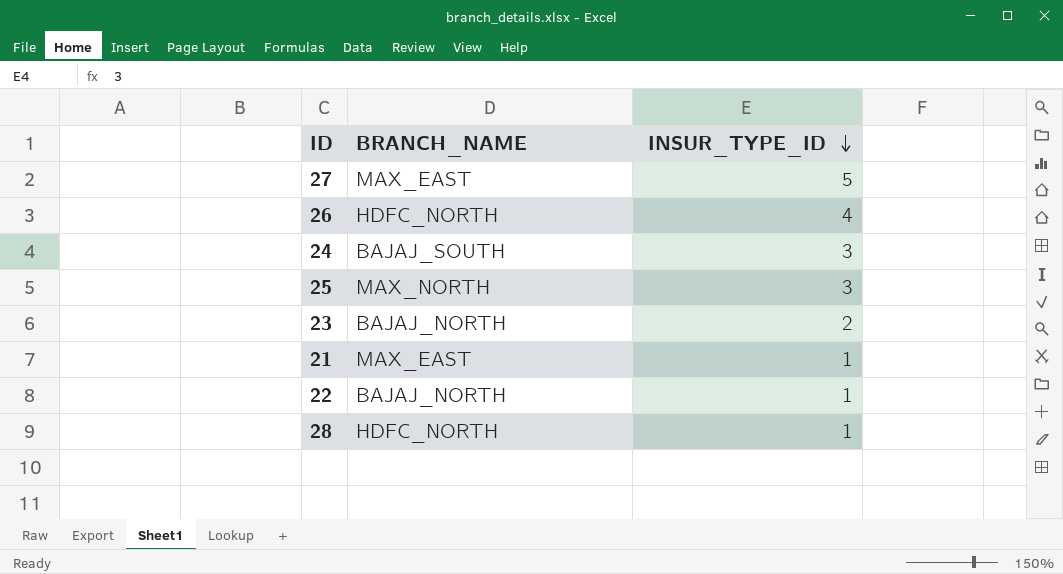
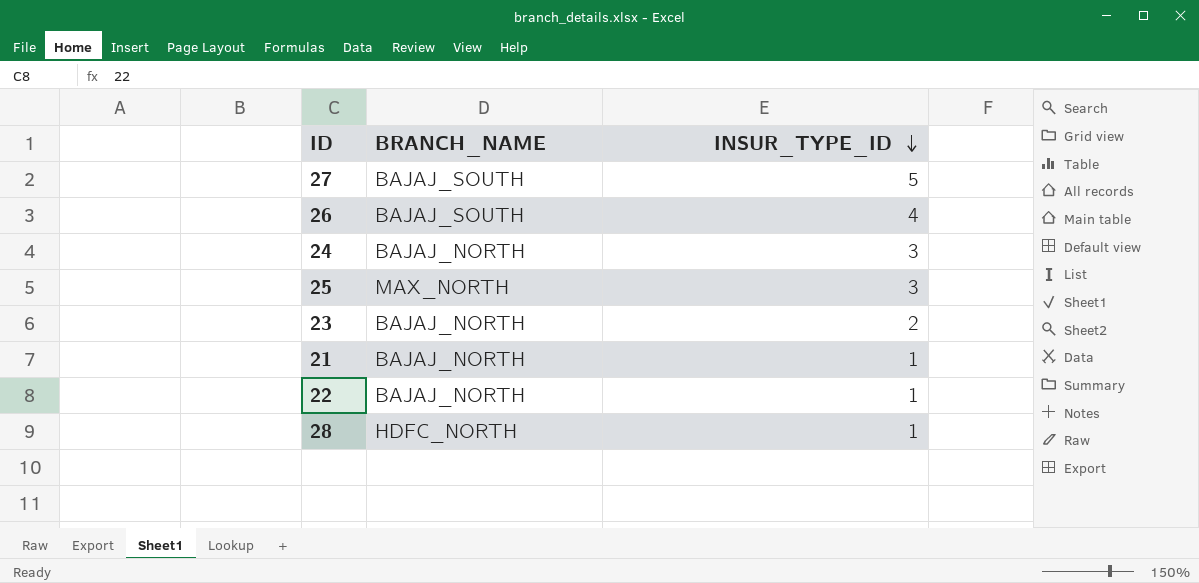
27 | BRANCH_NAME: MAX_EAST -> BAJAJ_SOUTH
26 | BRANCH_NAME: HDFC_NORTH -> BAJAJ_SOUTH
24 | BRANCH_NAME: BAJAJ_SOUTH -> BAJAJ_NORTH
21 | BRANCH_NAME: MAX_EAST -> BAJAJ_NORTH

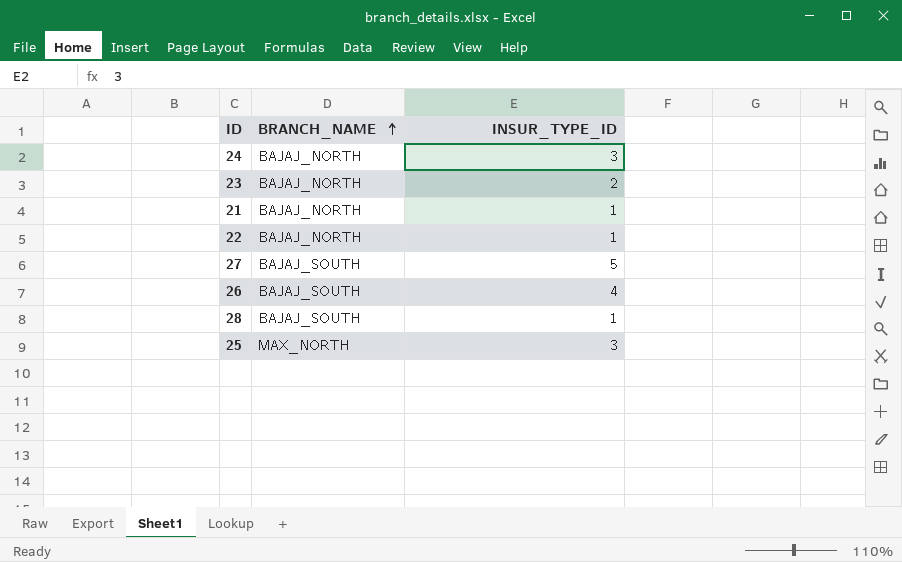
row order: INSUR_TYPE_ID descending -> BRANCH_NAME ascending
28 | BRANCH_NAME: HDFC_NORTH -> BAJAJ_SOUTH

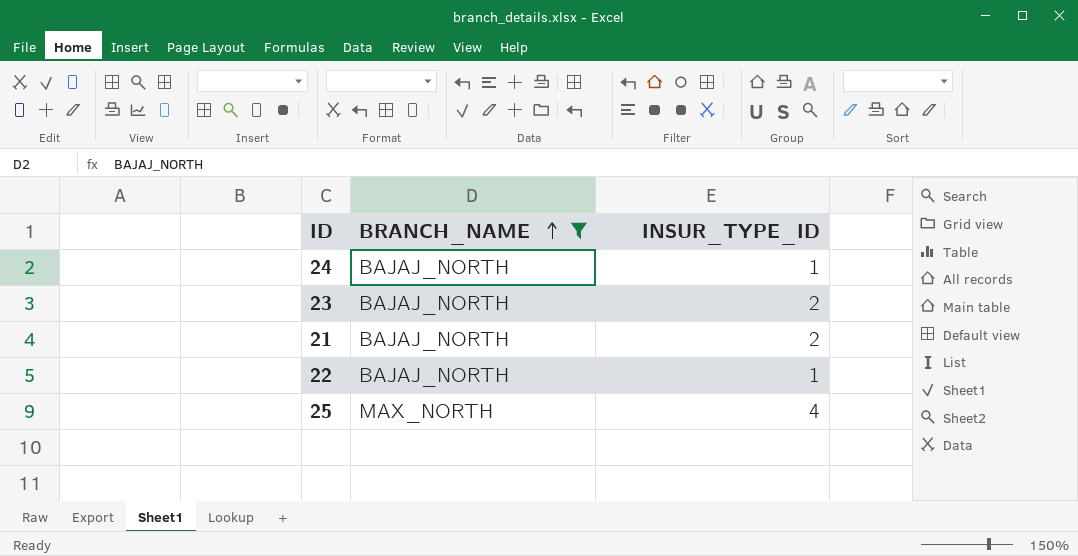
filter: none -> BRANCH_NAME != BAJAJ_SOUTH
24 | INSUR_TYPE_ID: 3 -> 1
21 | INSUR_TYPE_ID: 1 -> 2
25 | INSUR_TYPE_ID: 3 -> 4

